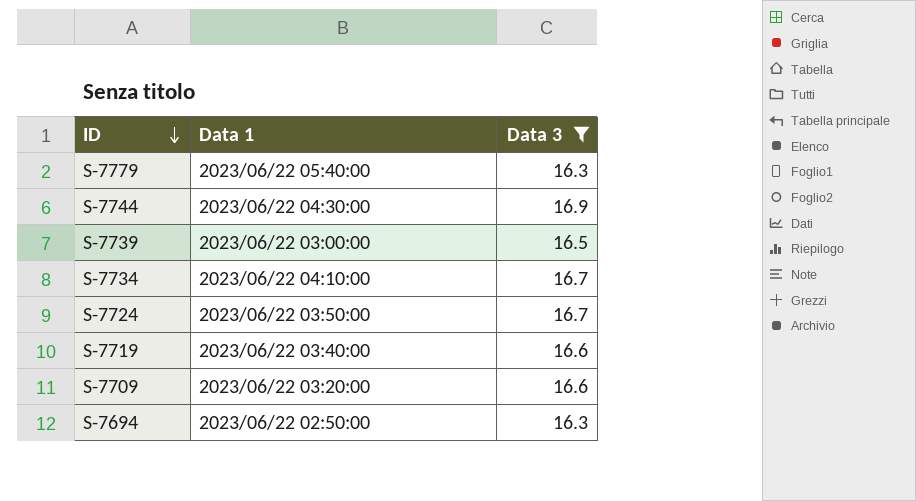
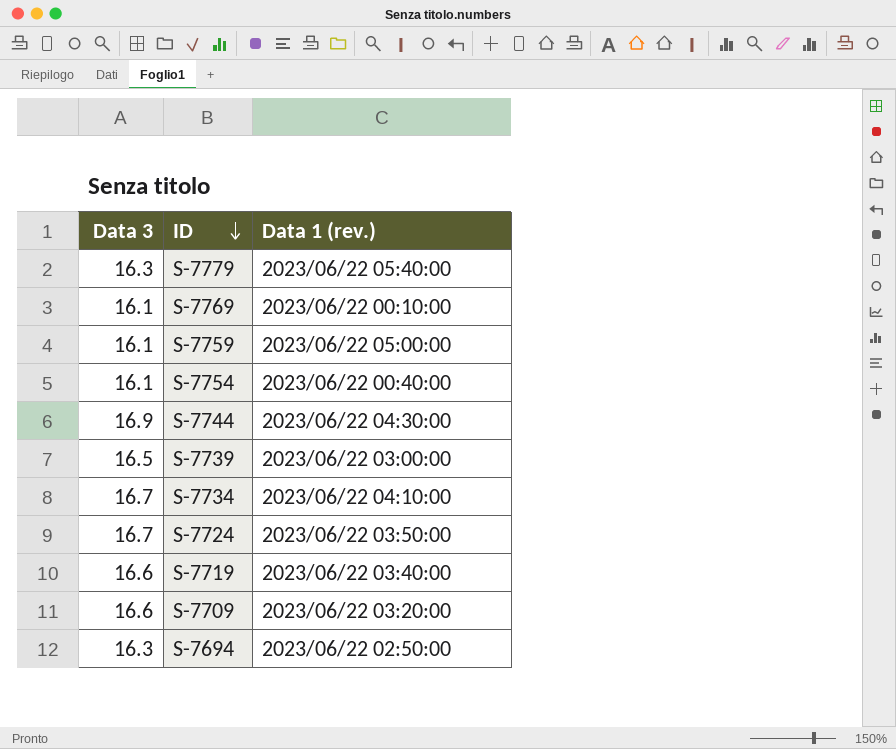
filter: Data 3 != 16.1 -> none
column Data 3 | position: 3 -> 1
column name: Data 1 -> Data 1 (rev.)

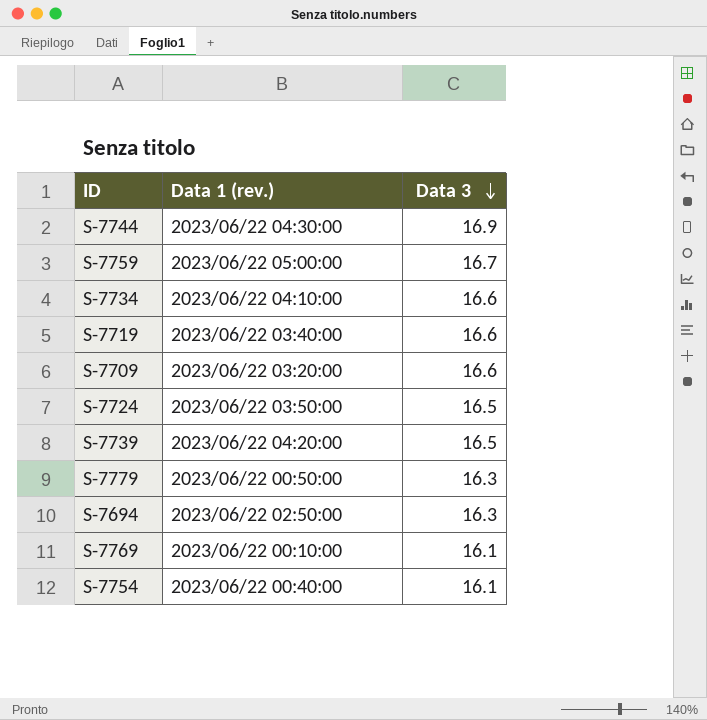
row order: ID descending -> Data 3 descending
column Data 3 | position: 1 -> 3
S-7759 | Data 3: 16.1 -> 16.7
S-7734 | Data 3: 16.7 -> 16.6
S-7724 | Data 3: 16.7 -> 16.5
S-7739 | Data 1 (rev.): 2023/06/22 03:00:00 -> 2023/06/22 04:20:00
S-7779 | Data 1 (rev.): 2023/06/22 05:40:00 -> 2023/06/22 00:50:00

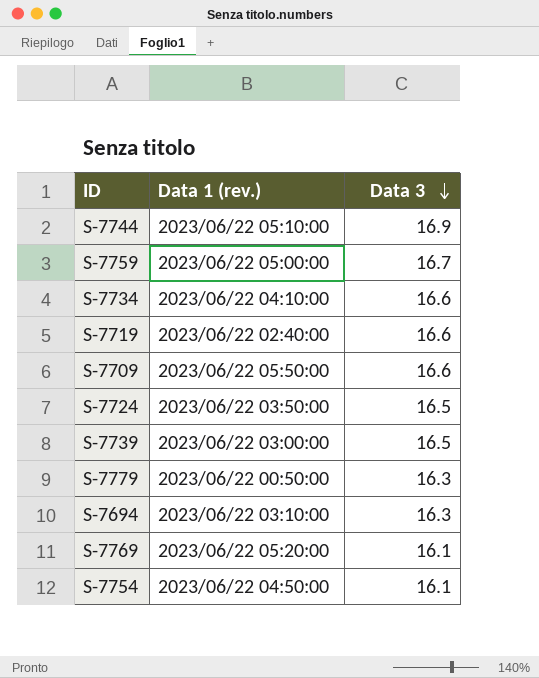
S-7744 | Data 1 (rev.): 2023/06/22 04:30:00 -> 2023/06/22 05:10:00
S-7719 | Data 1 (rev.): 2023/06/22 03:40:00 -> 2023/06/22 02:40:00
S-7709 | Data 1 (rev.): 2023/06/22 03:20:00 -> 2023/06/22 05:50:00
S-7739 | Data 1 (rev.): 2023/06/22 04:20:00 -> 2023/06/22 03:00:00
S-7694 | Data 1 (rev.): 2023/06/22 02:50:00 -> 2023/06/22 03:10:00
S-7769 | Data 1 (rev.): 2023/06/22 00:10:00 -> 2023/06/22 05:20:00
S-7754 | Data 1 (rev.): 2023/06/22 00:40:00 -> 2023/06/22 04:50:00

